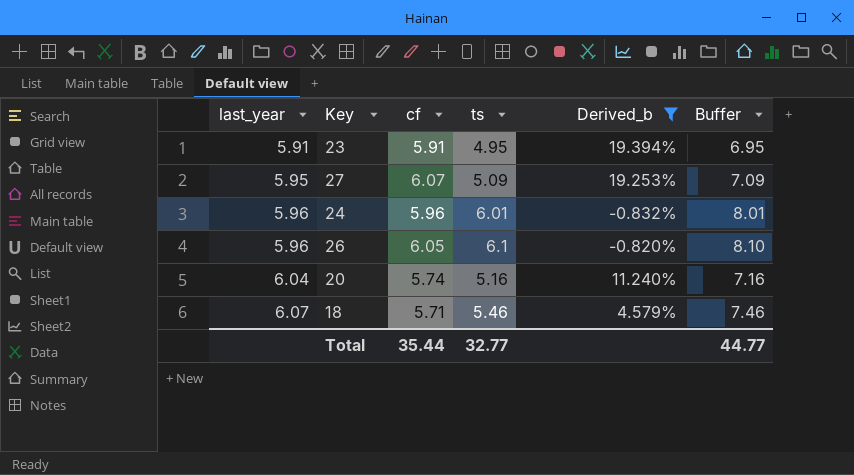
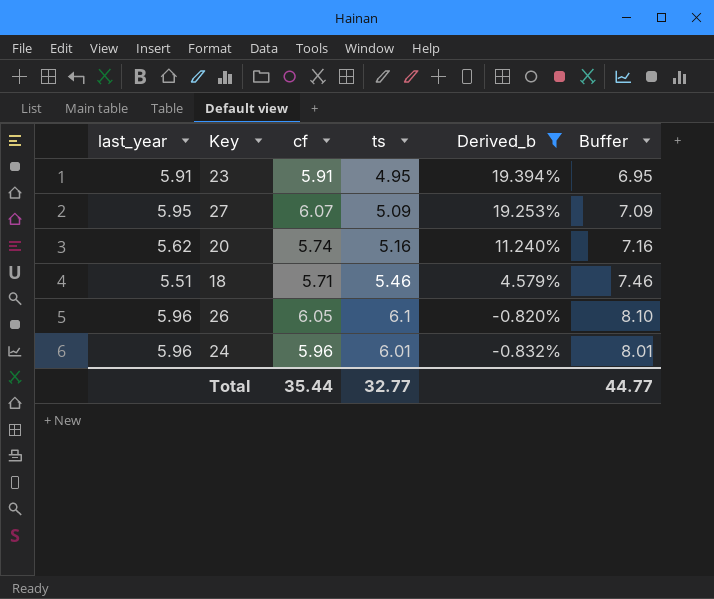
row order: last_year ascending -> Derived_b descending
20 | last_year: 6.04 -> 5.62
18 | last_year: 6.07 -> 5.51

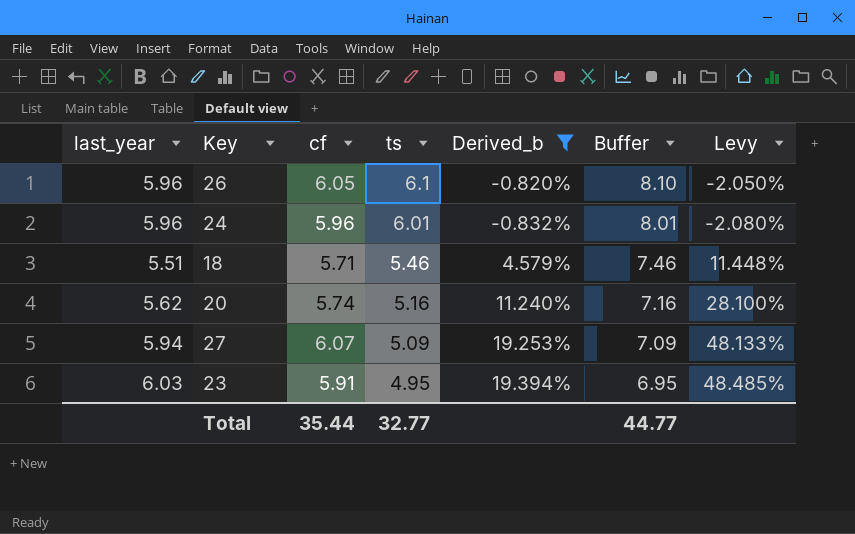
row order: Derived_b descending -> ts descending
column Levy | formula: none -> [Derived_b] * 2.5
27 | last_year: 5.95 -> 5.94
23 | last_year: 5.91 -> 6.03

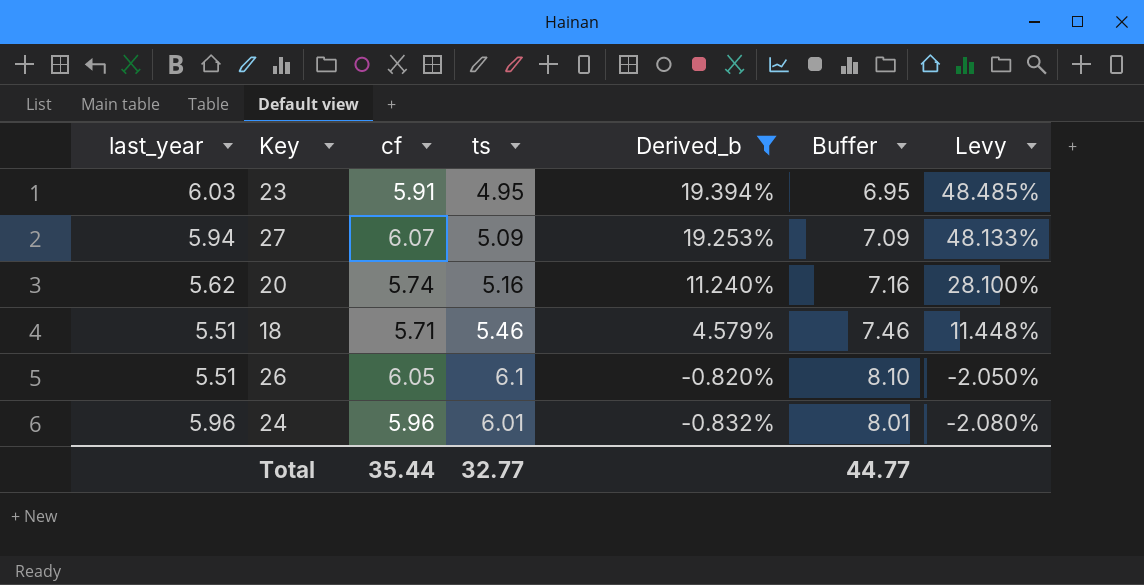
row order: ts descending -> Derived_b descending
26 | last_year: 5.96 -> 5.51

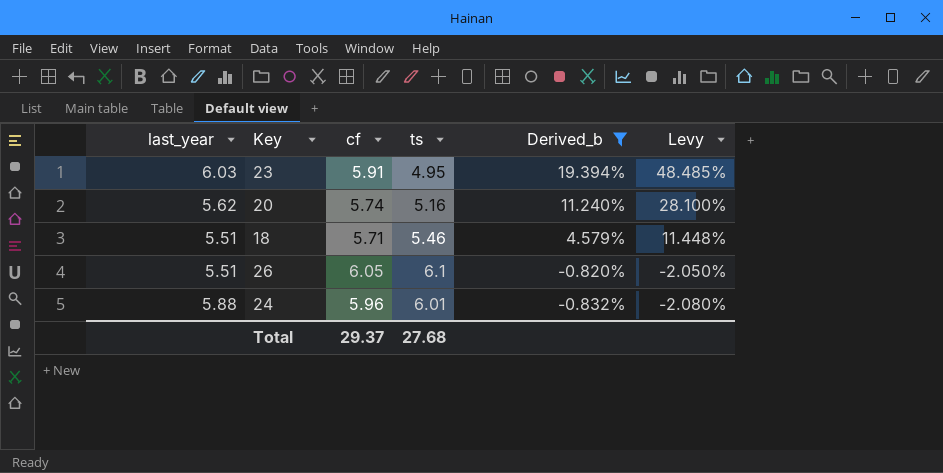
column Buffer | formula: [ts] + 2 -> none
row 27: 5.94 | 6.07 | 5.09 | 19.253% | 7.09 | 48.133% -> none
24 | last_year: 5.96 -> 5.88
Total | cf: 35.44 -> 29.37
Total | ts: 32.77 -> 27.68

